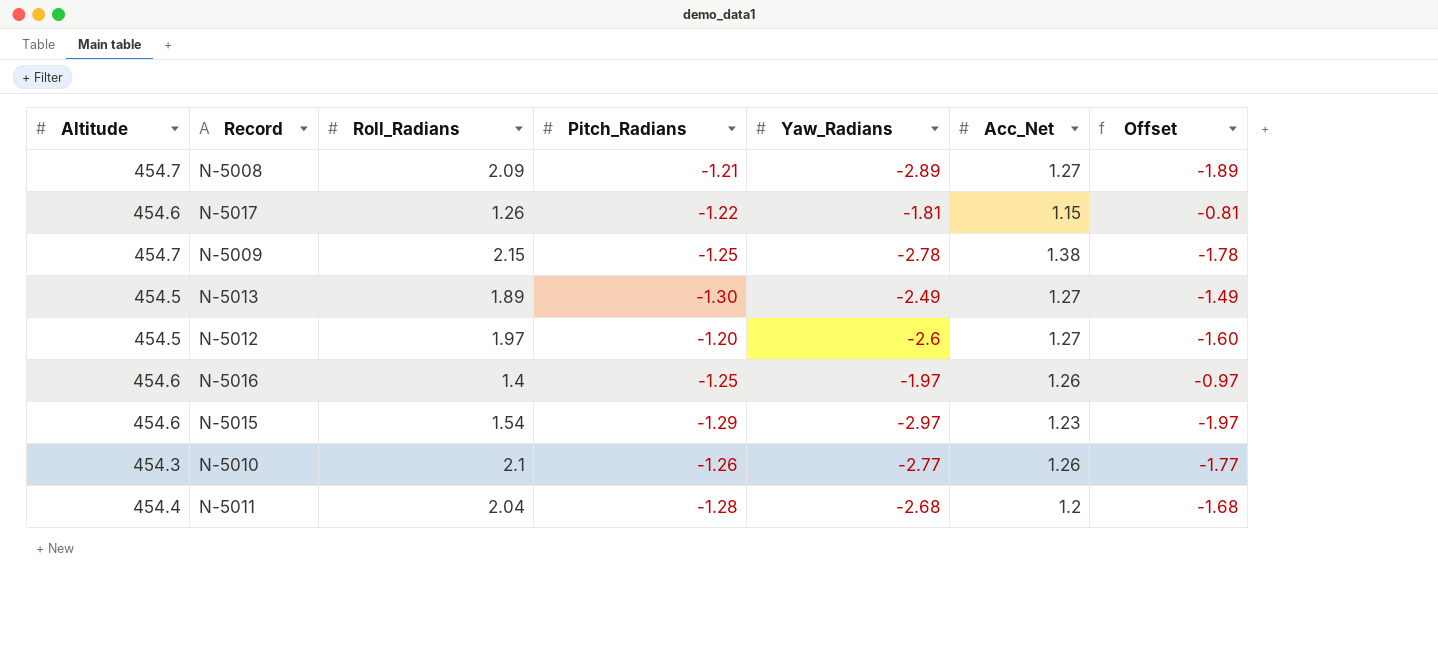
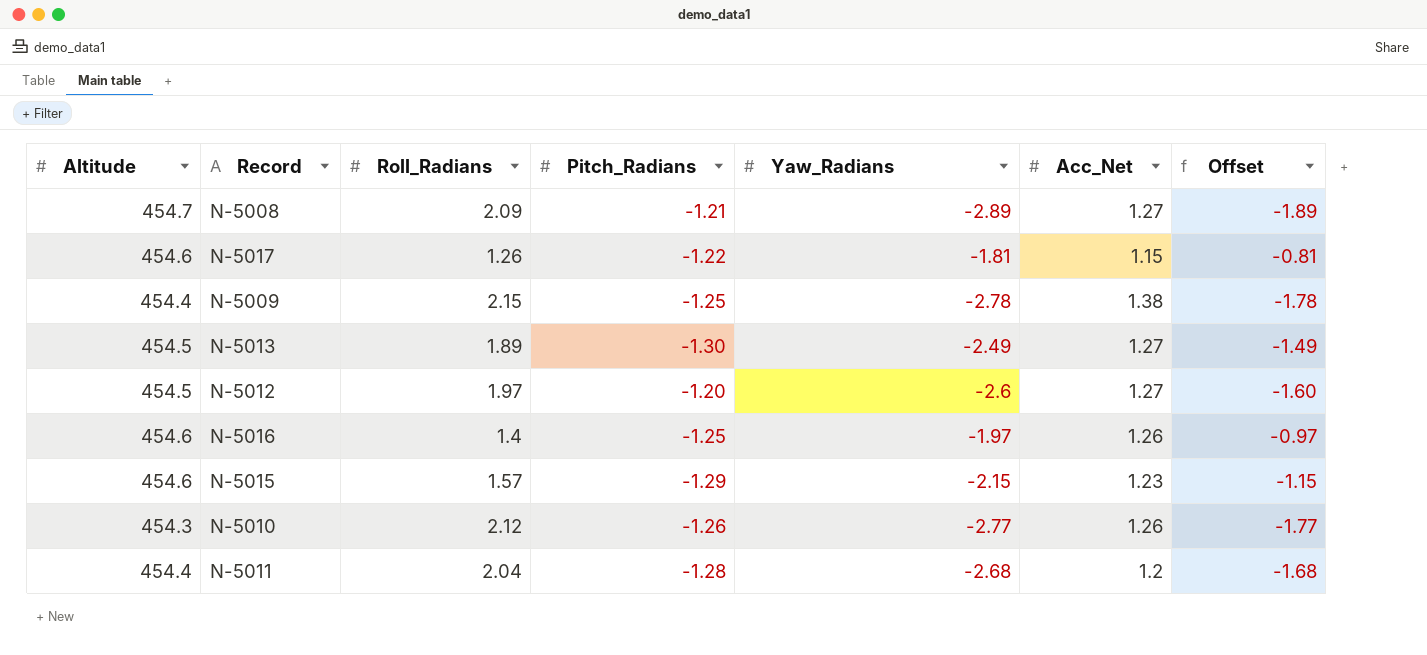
N-5009 | Altitude: 454.7 -> 454.4
N-5015 | Roll_Radians: 1.54 -> 1.57
N-5015 | Yaw_Radians: -2.97 -> -2.15
N-5015 | Offset: -1.97 -> -1.15
N-5010 | Roll_Radians: 2.1 -> 2.12

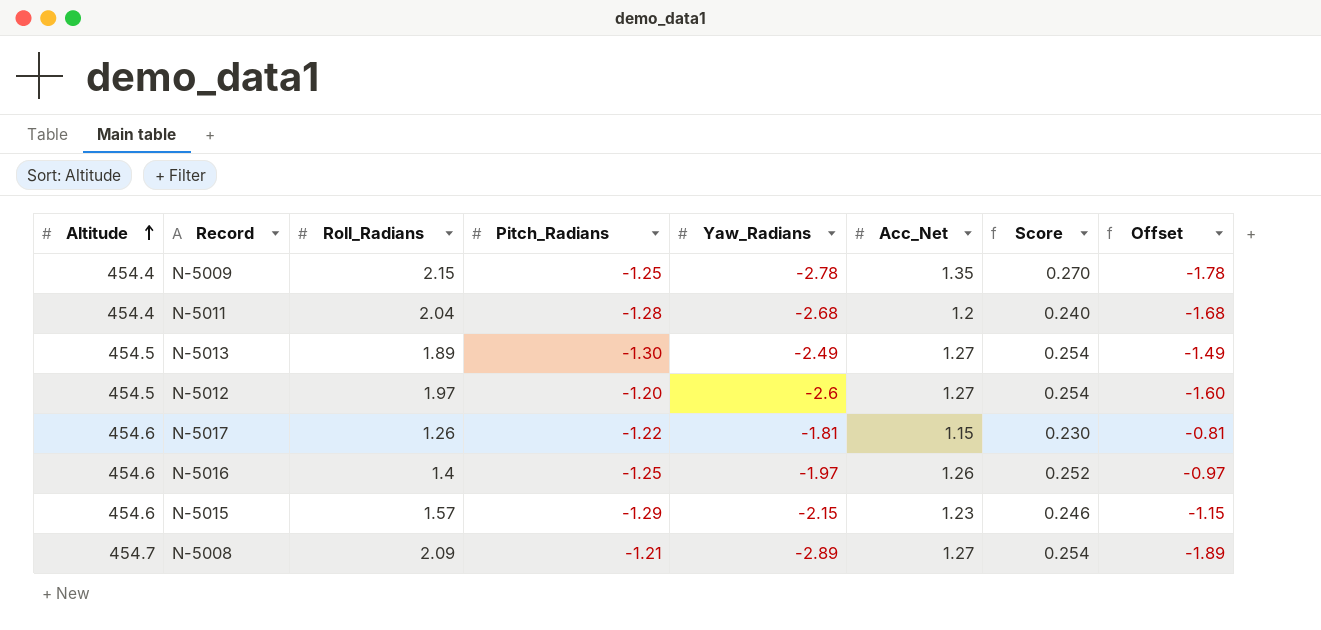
row order: none -> Altitude ascending
column Score | formula: none -> [Acc_Net] * 0.2
row N-5010: 454.3 | 2.12 | -1.26 | -2.77 | 1.26 | -1.77 -> none
N-5009 | Acc_Net: 1.38 -> 1.35

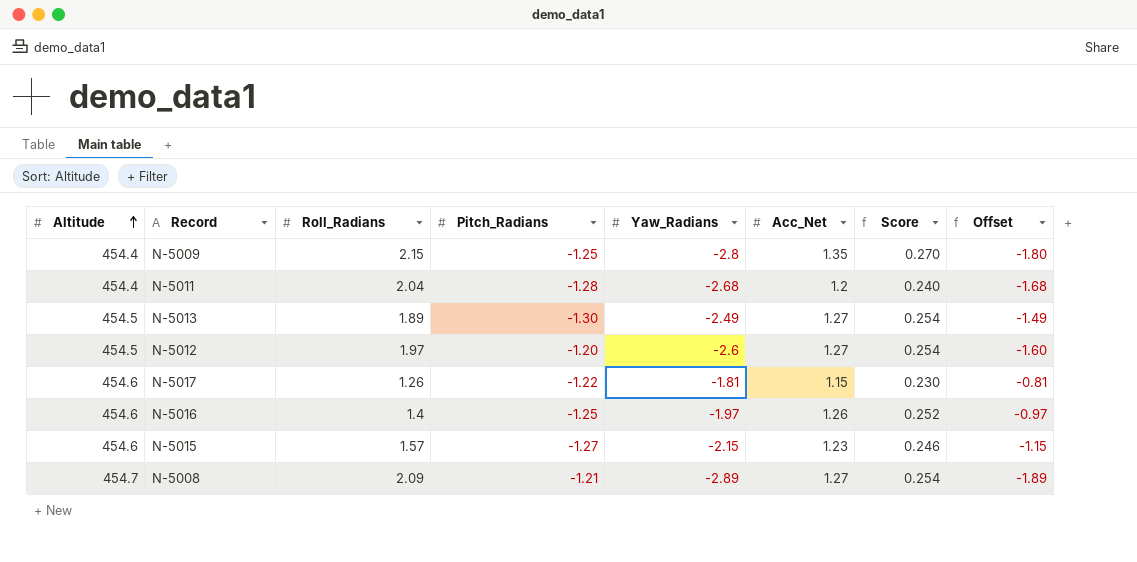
N-5009 | Yaw_Radians: -2.78 -> -2.8
N-5009 | Offset: -1.78 -> -1.80
N-5015 | Pitch_Radians: -1.29 -> -1.27

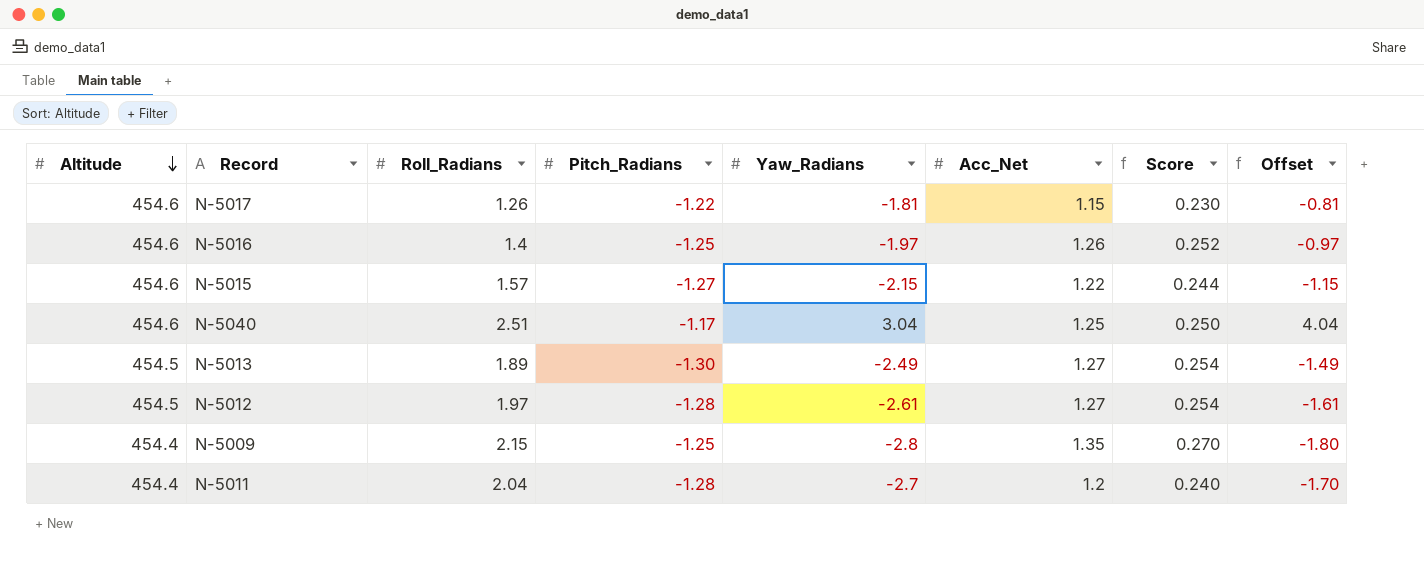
row order: Altitude ascending -> Altitude descending
row N-5008: 454.7 | 2.09 | -1.21 | -2.89 | 1.27 | 0.254 | -1.89 -> none
N-5015 | Acc_Net: 1.23 -> 1.22
N-5015 | Score: 0.246 -> 0.244
row N-5040: none -> 454.6 | 2.51 | -1.17 | 3.04 | 1.25 | 0.250 | 4.04
N-5012 | Pitch_Radians: -1.20 -> -1.28
N-5012 | Yaw_Radians: -2.6 -> -2.61
N-5012 | Offset: -1.60 -> -1.61
N-5011 | Yaw_Radians: -2.68 -> -2.7
N-5011 | Offset: -1.68 -> -1.70

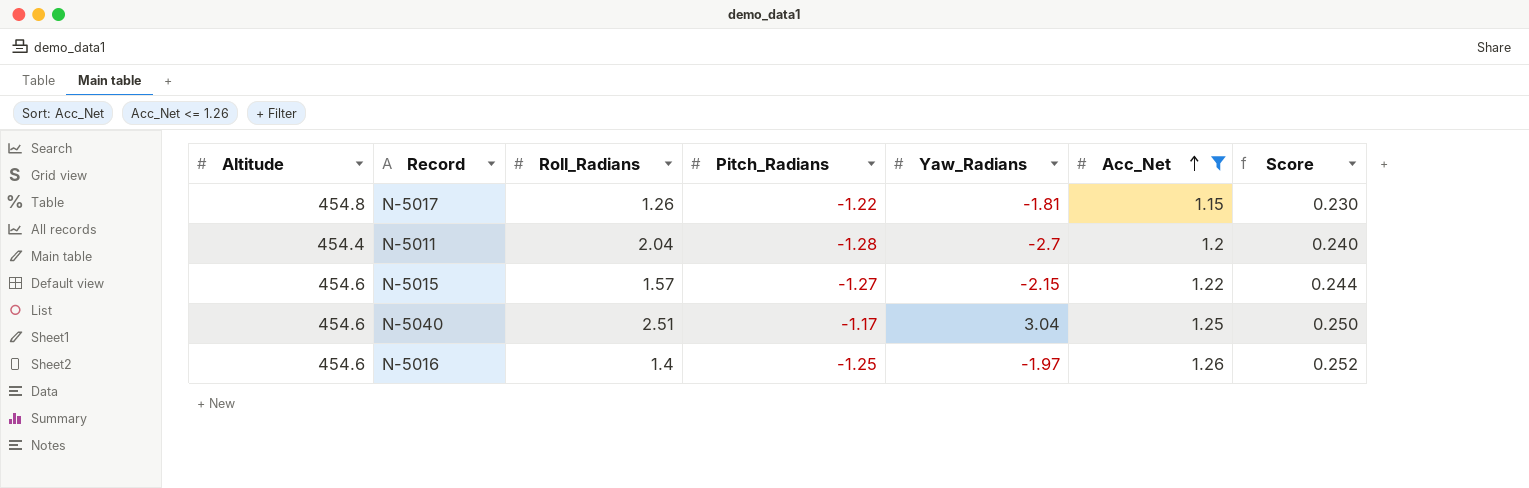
filter: none -> Acc_Net <= 1.26
row order: Altitude descending -> Acc_Net ascending
column Offset | formula: [Yaw_Radians] + 1 -> none
N-5017 | Altitude: 454.6 -> 454.8

